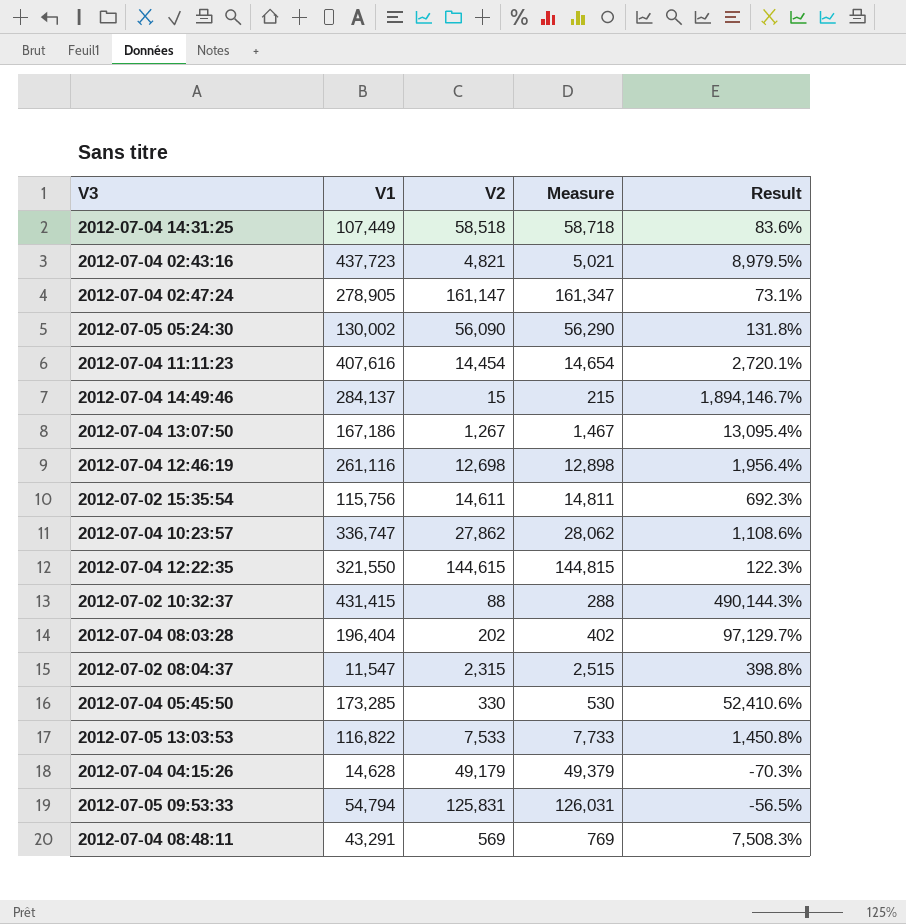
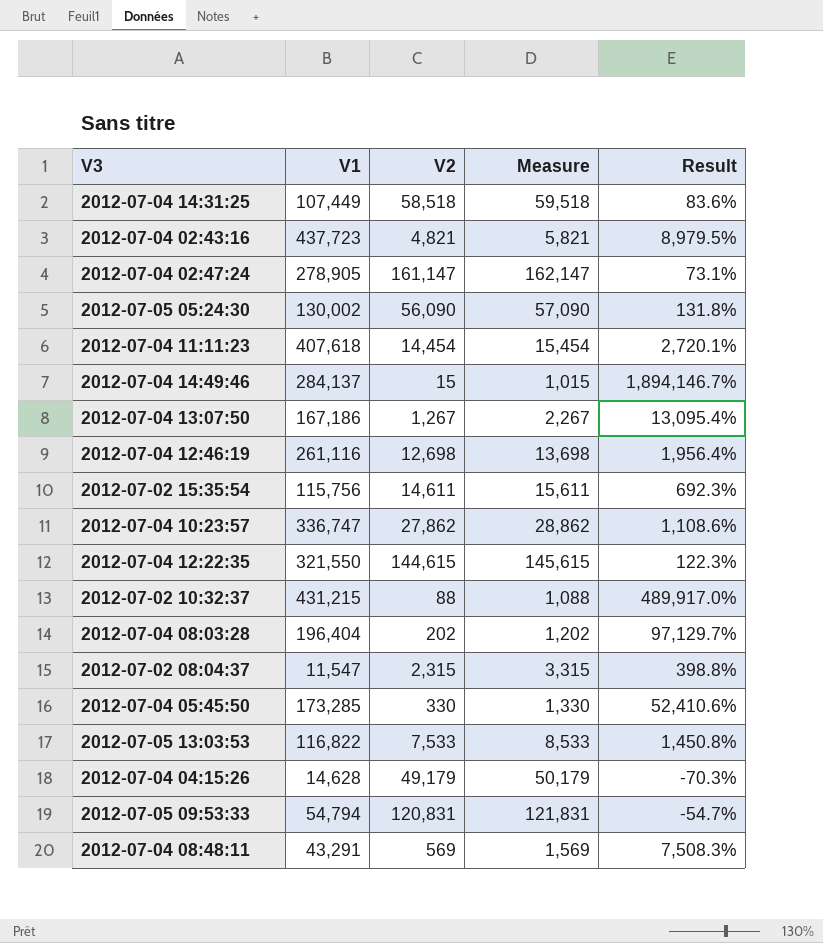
column Measure | formula: [V2] + 200 -> [V2] + 1000
2012-07-04 11:11:23 | V1: 407,616 -> 407,618
2012-07-02 10:32:37 | V1: 431,415 -> 431,215
2012-07-02 10:32:37 | Result: 490,144.3% -> 489,917.0%
2012-07-05 09:53:33 | V2: 125,831 -> 120,831
2012-07-05 09:53:33 | Result: -56.5% -> -54.7%

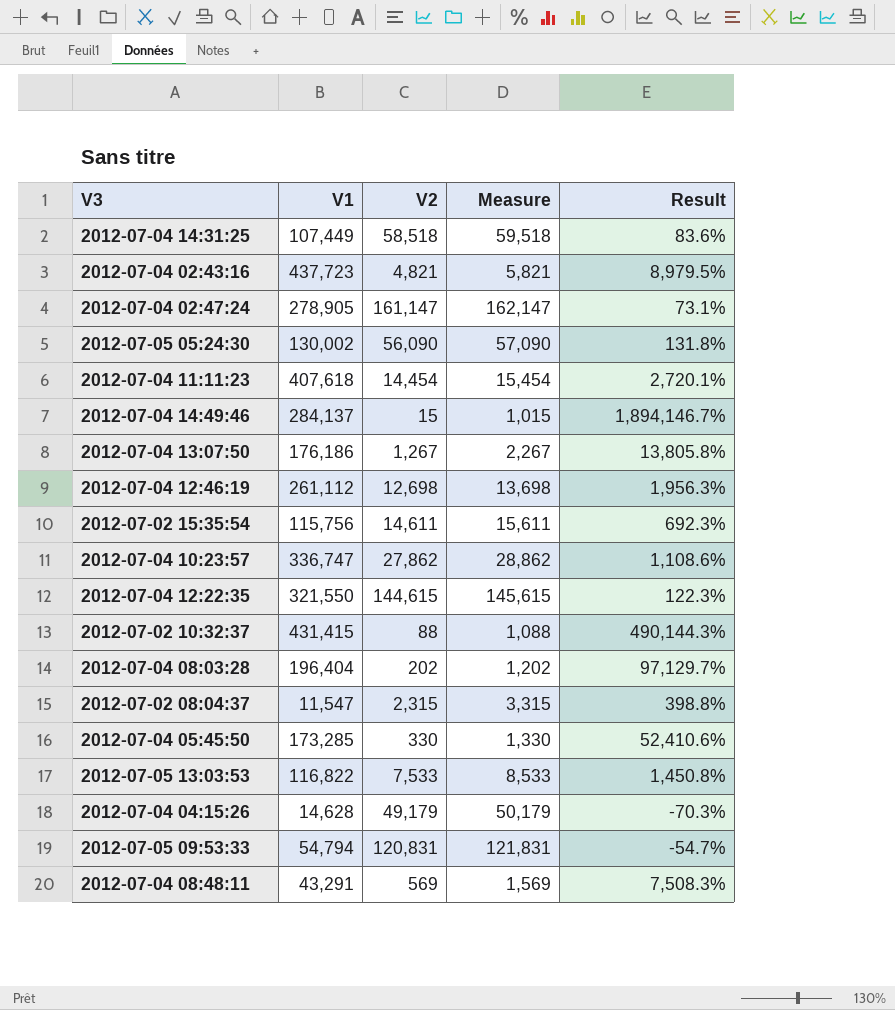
2012-07-04 13:07:50 | V1: 167,186 -> 176,186
2012-07-04 13:07:50 | Result: 13,095.4% -> 13,805.8%
2012-07-04 12:46:19 | V1: 261,116 -> 261,112
2012-07-04 12:46:19 | Result: 1,956.4% -> 1,956.3%
2012-07-02 10:32:37 | V1: 431,215 -> 431,415
2012-07-02 10:32:37 | Result: 489,917.0% -> 490,144.3%

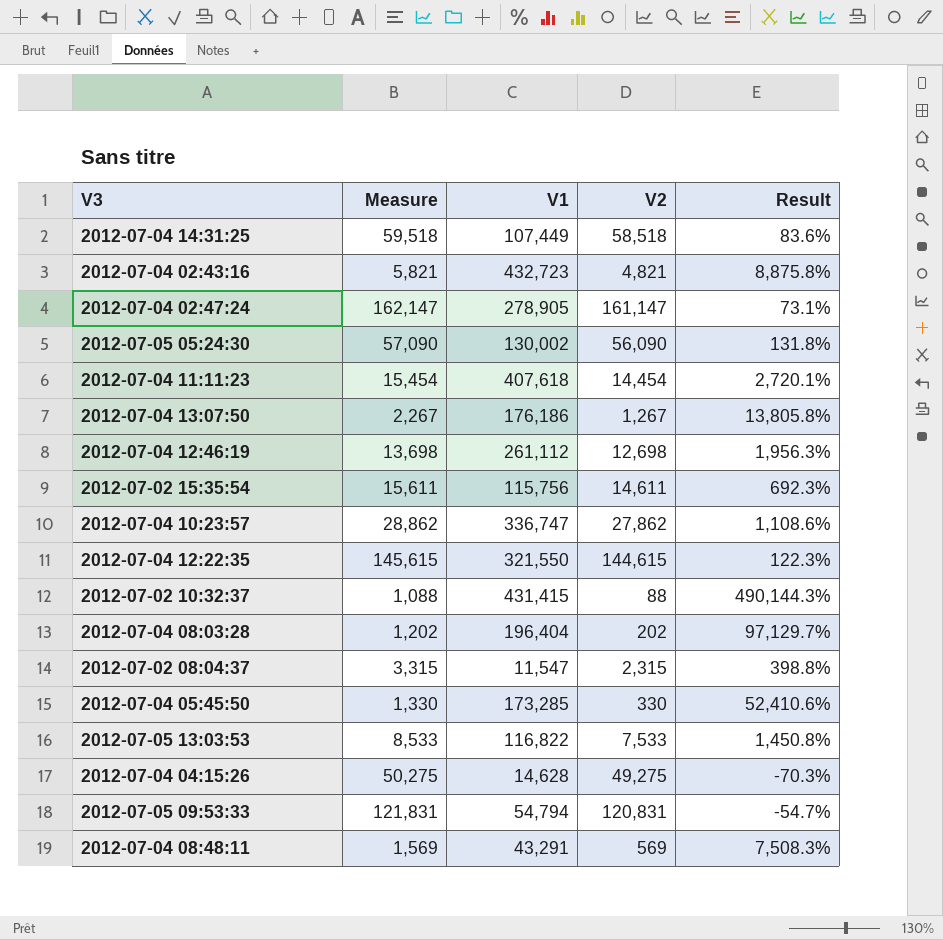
column Measure | position: 4 -> 2
row 2012-07-04 14:49:46: 284,137 | 15 | 1,015 | 1,894,146.7% -> none
2012-07-04 02:43:16 | V1: 437,723 -> 432,723
2012-07-04 02:43:16 | Result: 8,979.5% -> 8,875.8%
2012-07-04 04:15:26 | Measure: 50,179 -> 50,275
2012-07-04 04:15:26 | V2: 49,179 -> 49,275

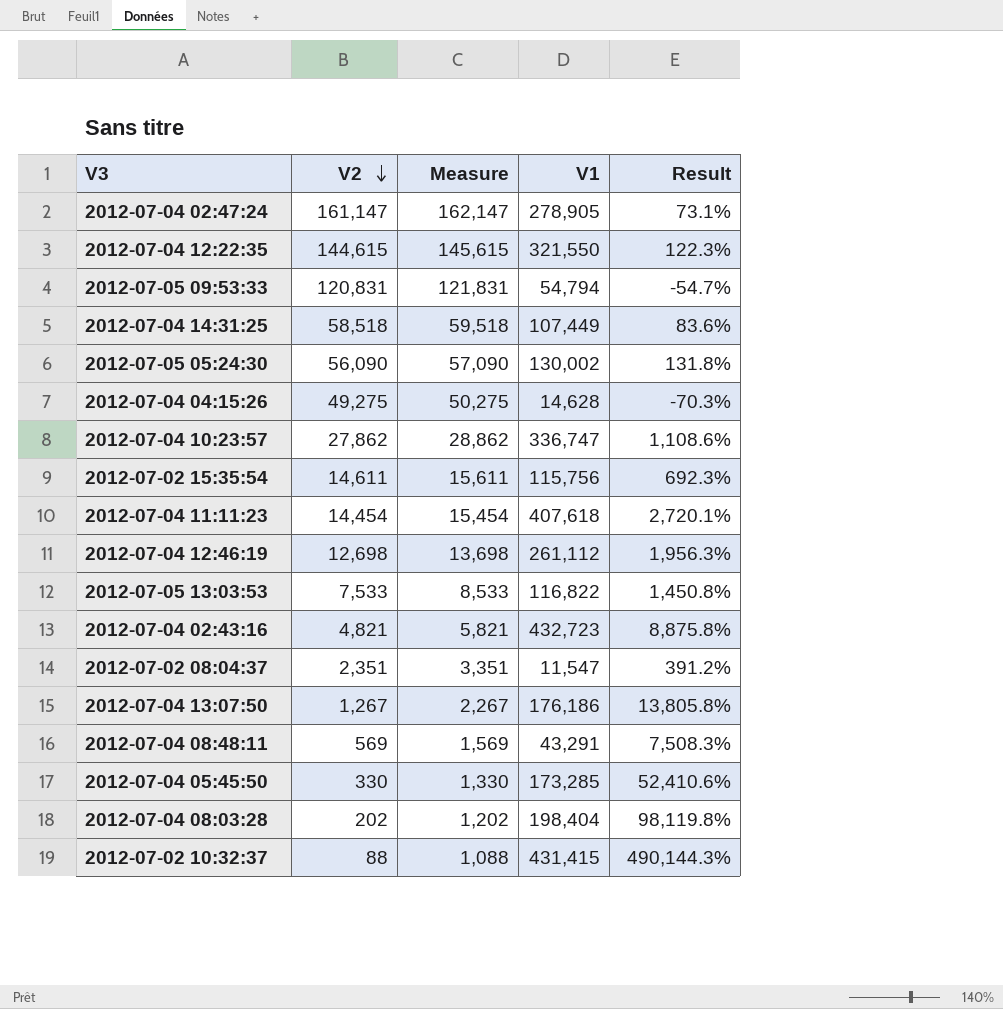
row order: none -> V2 descending
column V2 | position: 4 -> 2
2012-07-02 08:04:37 | V2: 2,315 -> 2,351
2012-07-02 08:04:37 | Measure: 3,315 -> 3,351
2012-07-02 08:04:37 | Result: 398.8% -> 391.2%
2012-07-04 08:03:28 | V1: 196,404 -> 198,404
2012-07-04 08:03:28 | Result: 97,129.7% -> 98,119.8%

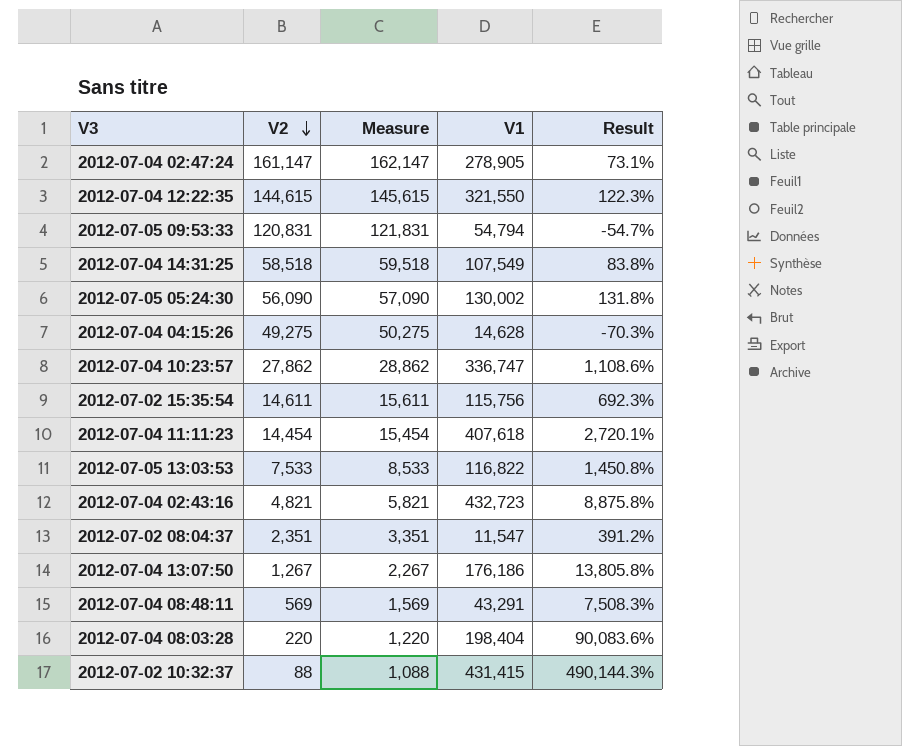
row 2012-07-04 12:46:19: 12,698 | 13,698 | 261,112 | 1,956.3% -> none
row 2012-07-04 05:45:50: 330 | 1,330 | 173,285 | 52,410.6% -> none
2012-07-04 14:31:25 | V1: 107,449 -> 107,549
2012-07-04 14:31:25 | Result: 83.6% -> 83.8%
2012-07-04 08:03:28 | V2: 202 -> 220
2012-07-04 08:03:28 | Measure: 1,202 -> 1,220
2012-07-04 08:03:28 | Result: 98,119.8% -> 90,083.6%

